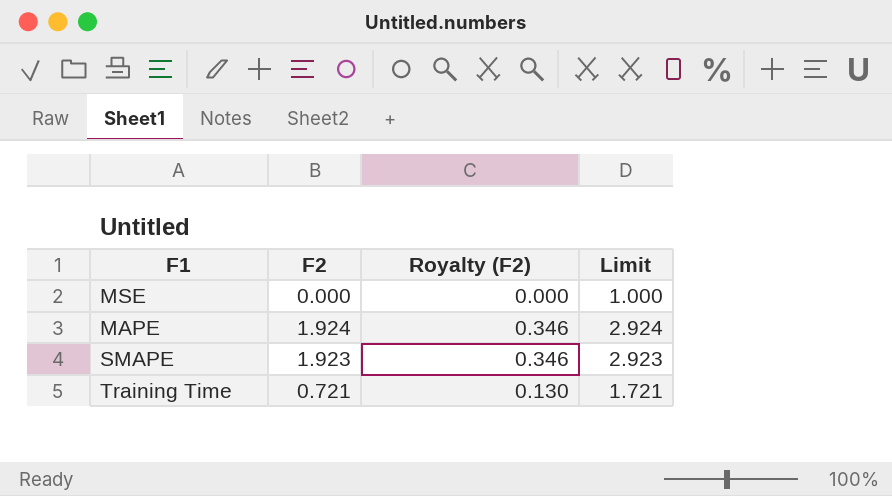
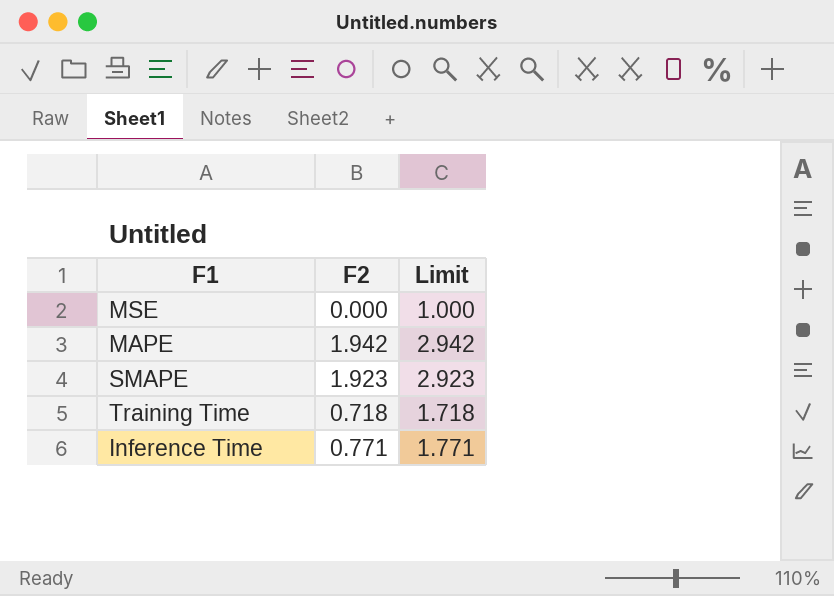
column Royalty (F2) | formula: [F2] * 0.18 -> none
MAPE | F2: 1.924 -> 1.942
MAPE | Limit: 2.924 -> 2.942
Training Time | F2: 0.721 -> 0.718
Training Time | Limit: 1.721 -> 1.718
row Inference Time: none -> 0.771 | 1.771

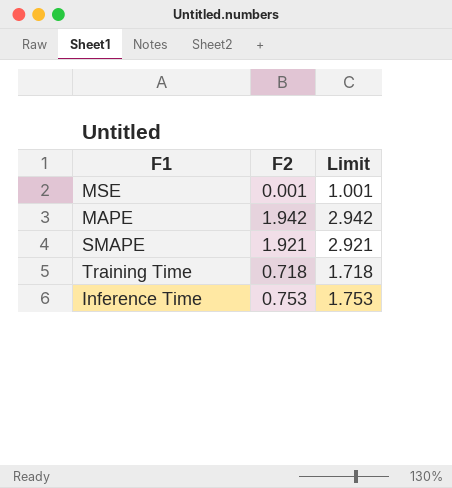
MSE | F2: 0.000 -> 0.001
MSE | Limit: 1.000 -> 1.001
SMAPE | F2: 1.923 -> 1.921
SMAPE | Limit: 2.923 -> 2.921
Inference Time | F2: 0.771 -> 0.753
Inference Time | Limit: 1.771 -> 1.753

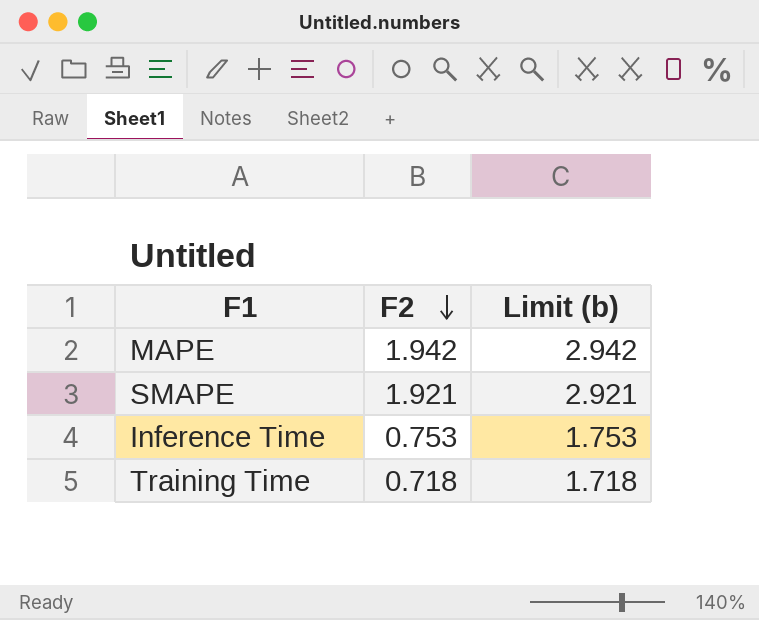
row order: none -> F2 descending
column name: Limit -> Limit (b)
row MSE: 0.001 | 1.001 -> none

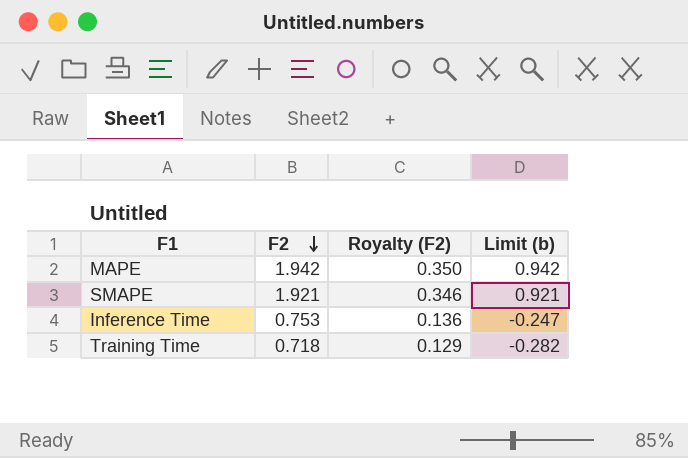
column Royalty (F2) | formula: none -> [F2] * 0.18
column Limit (b) | formula: [F2] + 1 -> [F2] - 1

